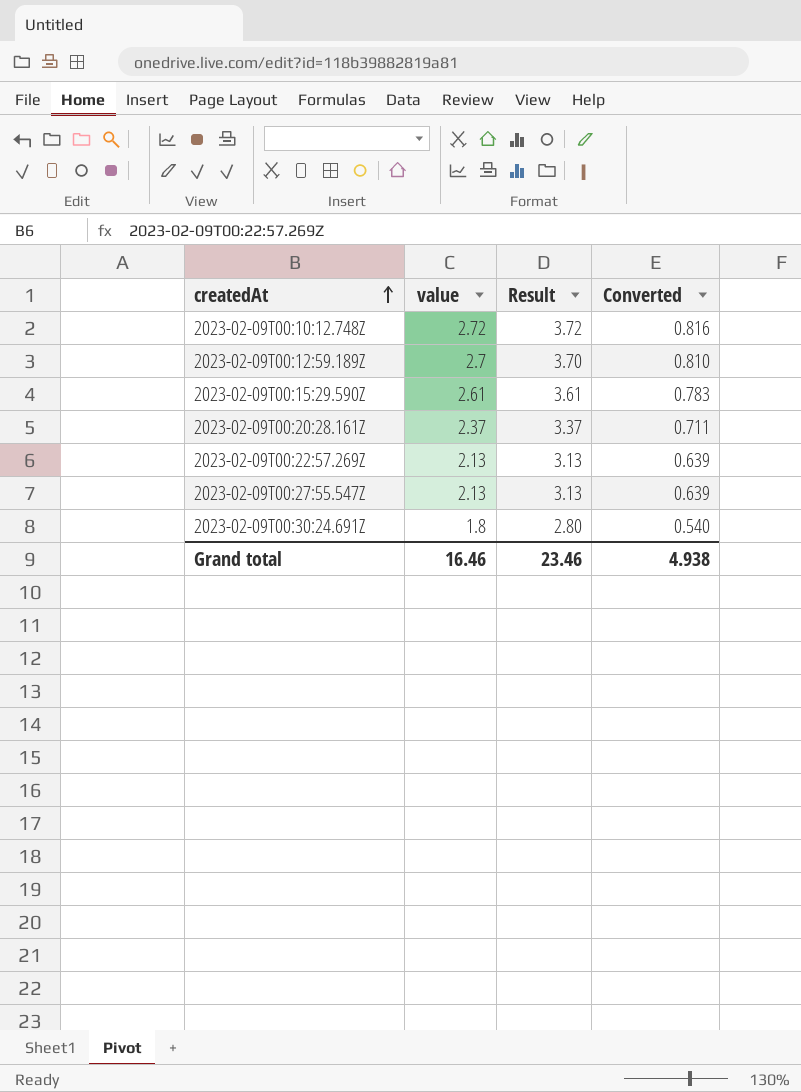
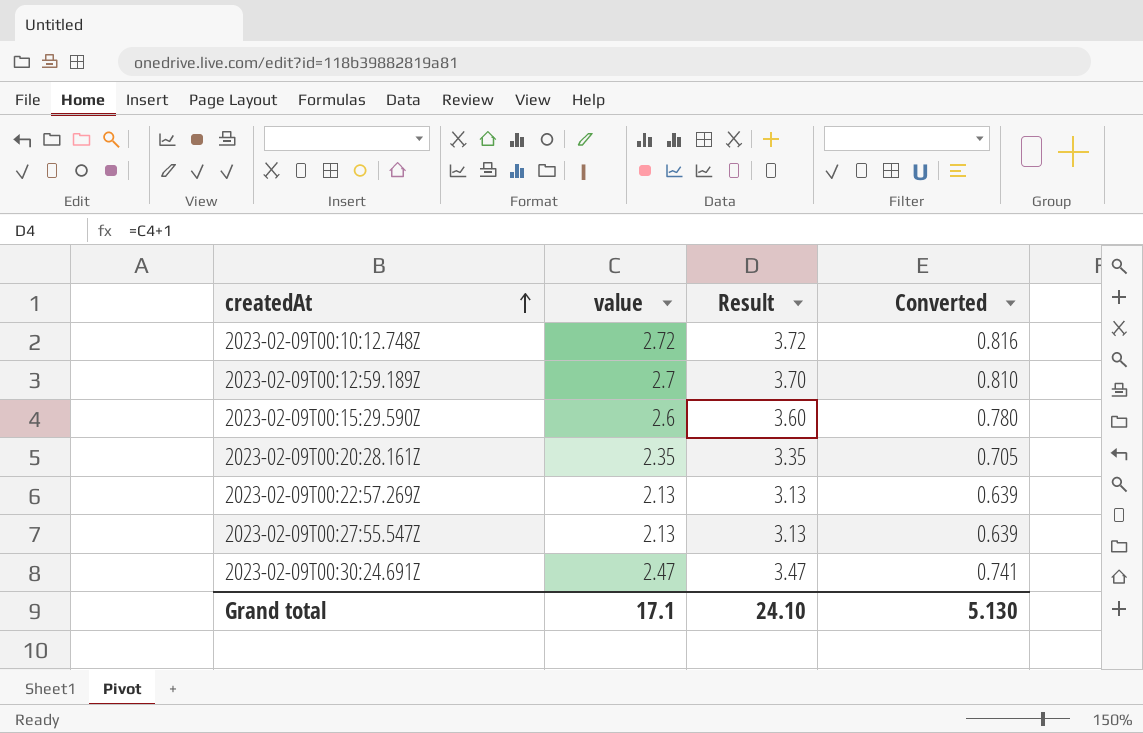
2023-02-09T00:15:29.590Z | value: 2.61 -> 2.6
2023-02-09T00:15:29.590Z | Result: 3.61 -> 3.60
2023-02-09T00:15:29.590Z | Converted: 0.783 -> 0.780
2023-02-09T00:20:28.161Z | value: 2.37 -> 2.35
2023-02-09T00:20:28.161Z | Result: 3.37 -> 3.35
2023-02-09T00:20:28.161Z | Converted: 0.711 -> 0.705
2023-02-09T00:30:24.691Z | value: 1.8 -> 2.47
2023-02-09T00:30:24.691Z | Result: 2.80 -> 3.47
2023-02-09T00:30:24.691Z | Converted: 0.540 -> 0.741
Grand total | value: 16.46 -> 17.1
Grand total | Result: 23.46 -> 24.10
Grand total | Converted: 4.938 -> 5.130

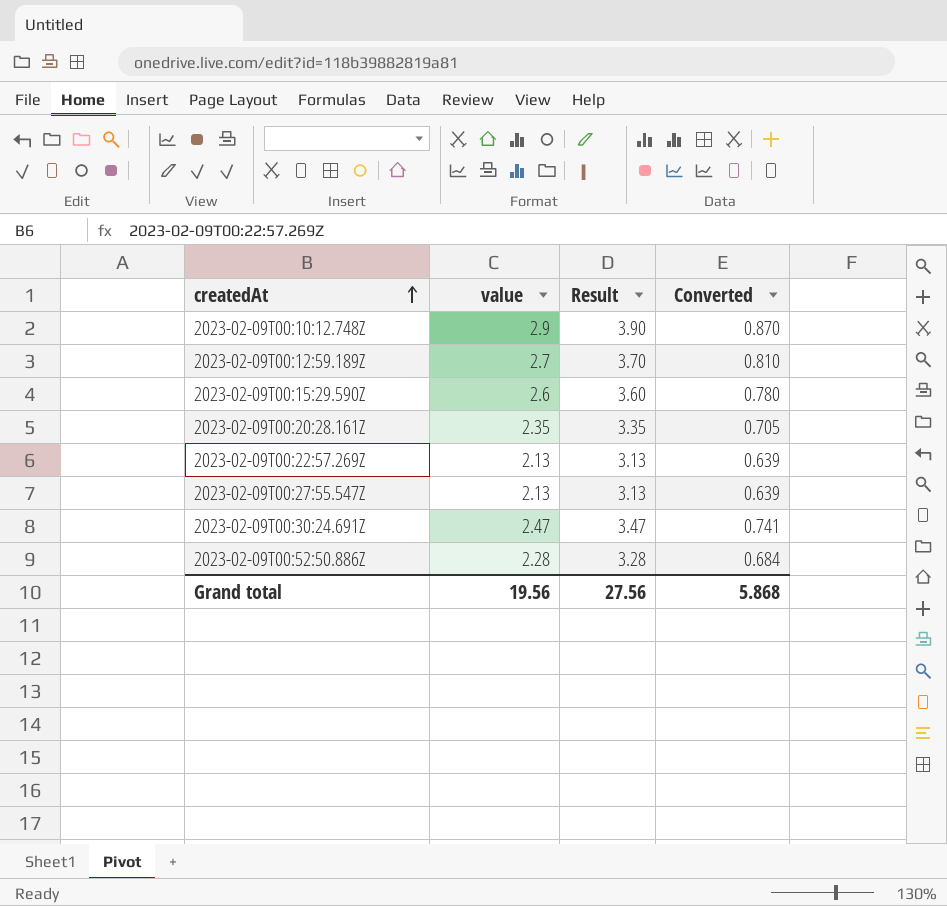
2023-02-09T00:10:12.748Z | value: 2.72 -> 2.9
2023-02-09T00:10:12.748Z | Result: 3.72 -> 3.90
2023-02-09T00:10:12.748Z | Converted: 0.816 -> 0.870
row 2023-02-09T00:52:50.886Z: none -> 2.28 | 3.28 | 0.684
Grand total | value: 17.1 -> 19.56
Grand total | Result: 24.10 -> 27.56
Grand total | Converted: 5.130 -> 5.868

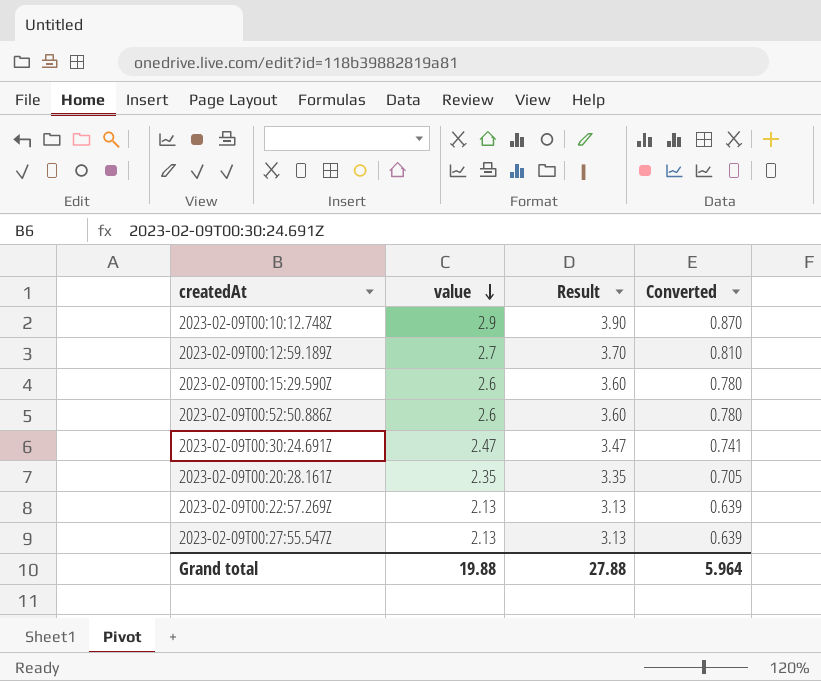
row order: createdAt ascending -> value descending
2023-02-09T00:52:50.886Z | value: 2.28 -> 2.6
2023-02-09T00:52:50.886Z | Result: 3.28 -> 3.60
2023-02-09T00:52:50.886Z | Converted: 0.684 -> 0.780
Grand total | value: 19.56 -> 19.88
Grand total | Result: 27.56 -> 27.88
Grand total | Converted: 5.868 -> 5.964

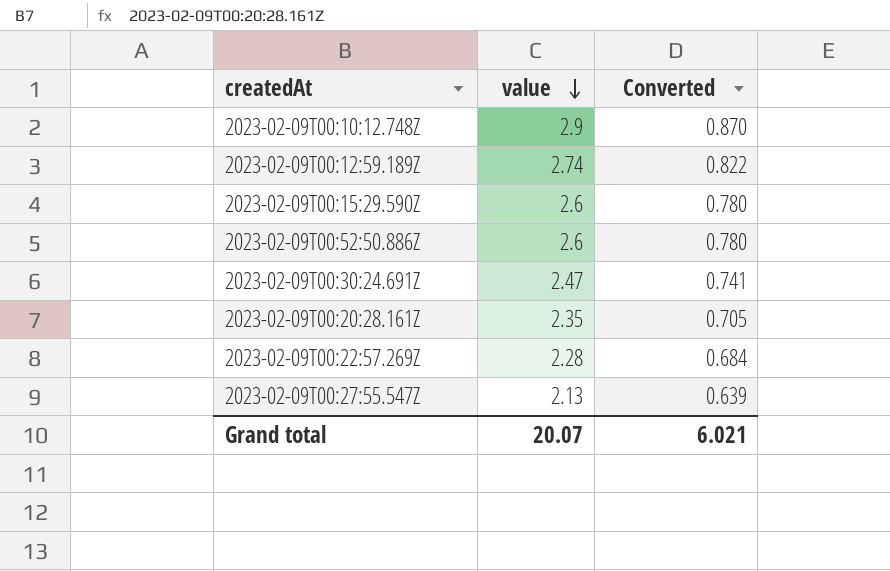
column Result | formula: [value] + 1 -> none
2023-02-09T00:12:59.189Z | value: 2.7 -> 2.74
2023-02-09T00:12:59.189Z | Converted: 0.810 -> 0.822
2023-02-09T00:22:57.269Z | value: 2.13 -> 2.28
2023-02-09T00:22:57.269Z | Converted: 0.639 -> 0.684
Grand total | value: 19.88 -> 20.07
Grand total | Converted: 5.964 -> 6.021

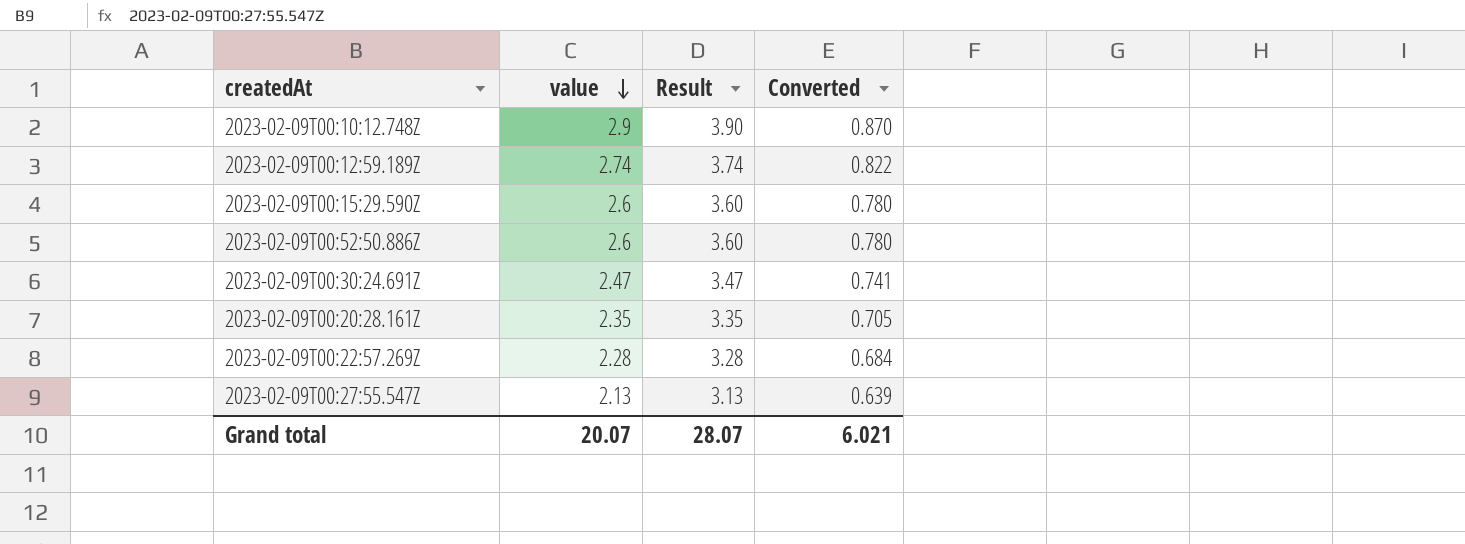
column Result | formula: none -> [value] + 1

